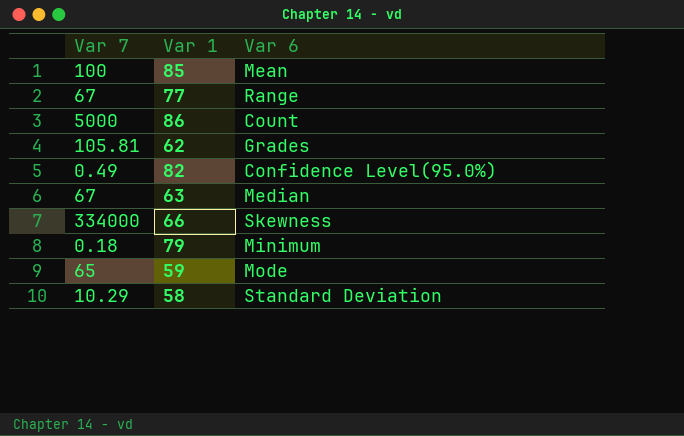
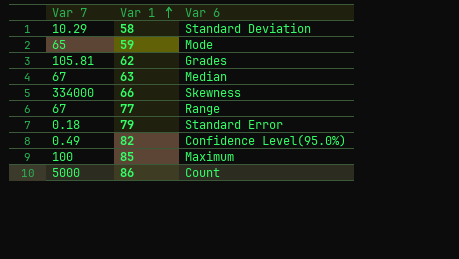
row order: none -> Var 1 ascending
79 | Var 6: Minimum -> Standard Error
85 | Var 6: Mean -> Maximum

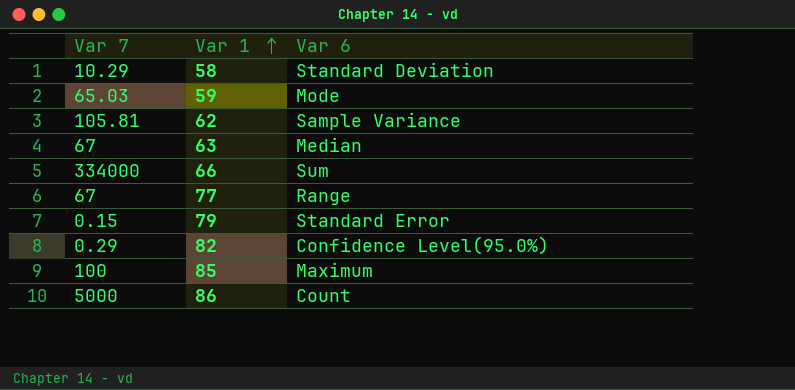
59 | Var 7: 65 -> 65.03
62 | Var 6: Grades -> Sample Variance
66 | Var 6: Skewness -> Sum
79 | Var 7: 0.18 -> 0.15
82 | Var 7: 0.49 -> 0.29

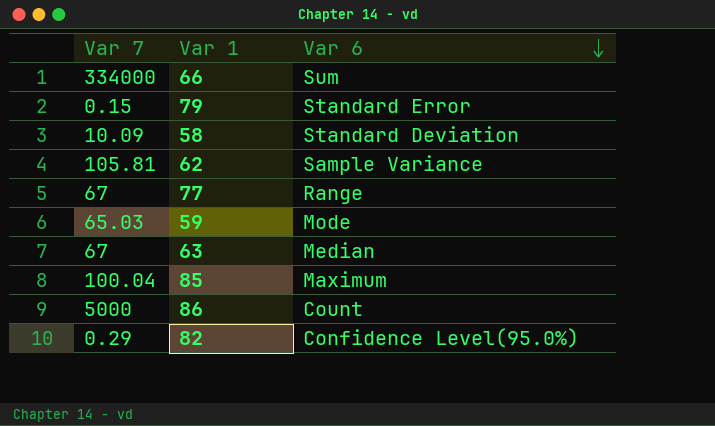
row order: Var 1 ascending -> Var 6 descending
58 | Var 7: 10.29 -> 10.09
85 | Var 7: 100 -> 100.04

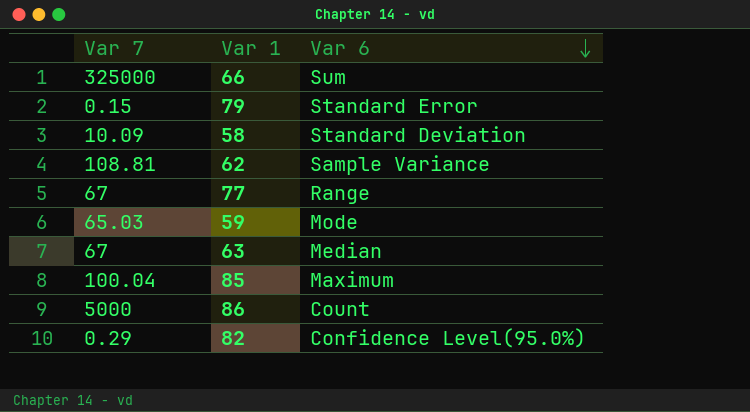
66 | Var 7: 334000 -> 325000
62 | Var 7: 105.81 -> 108.81

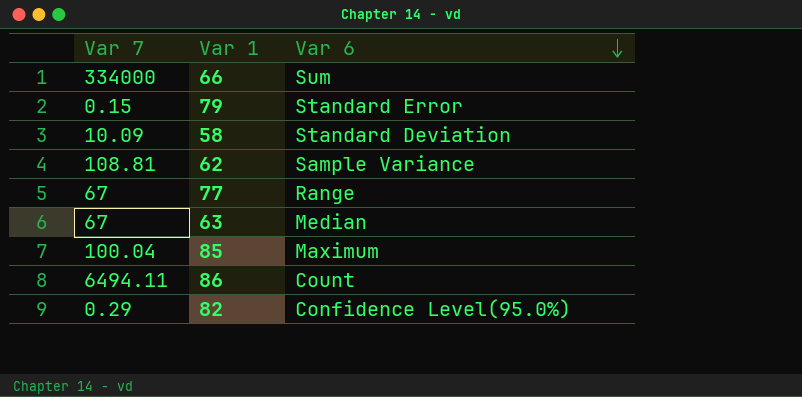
row 59: 65.03 | Mode -> none
66 | Var 7: 325000 -> 334000
86 | Var 7: 5000 -> 6494.11

